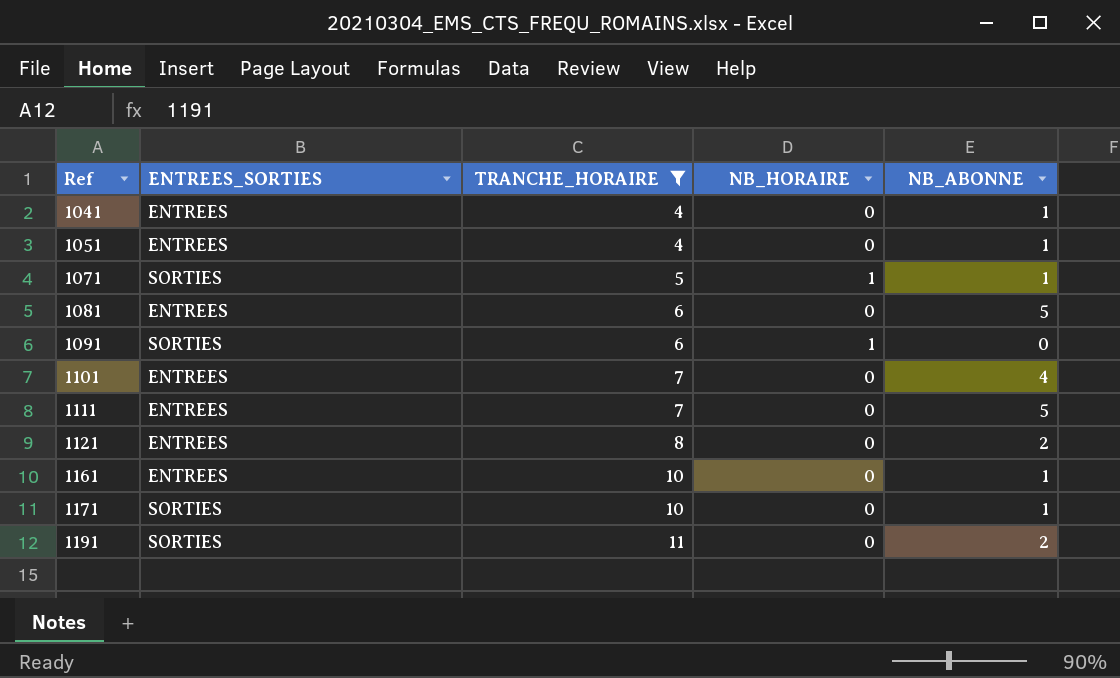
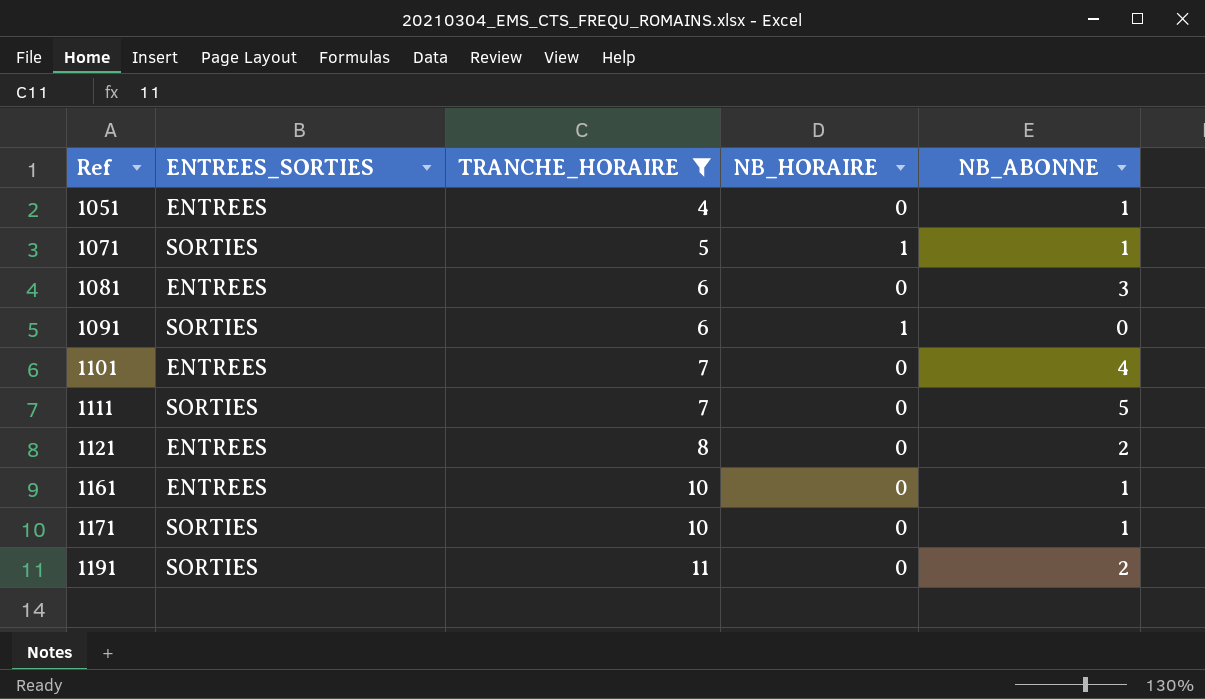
row 1041: ENTREES | 4 | 0 | 1 -> none
1081 | NB_ABONNE: 5 -> 3
1111 | ENTREES_SORTIES: ENTREES -> SORTIES

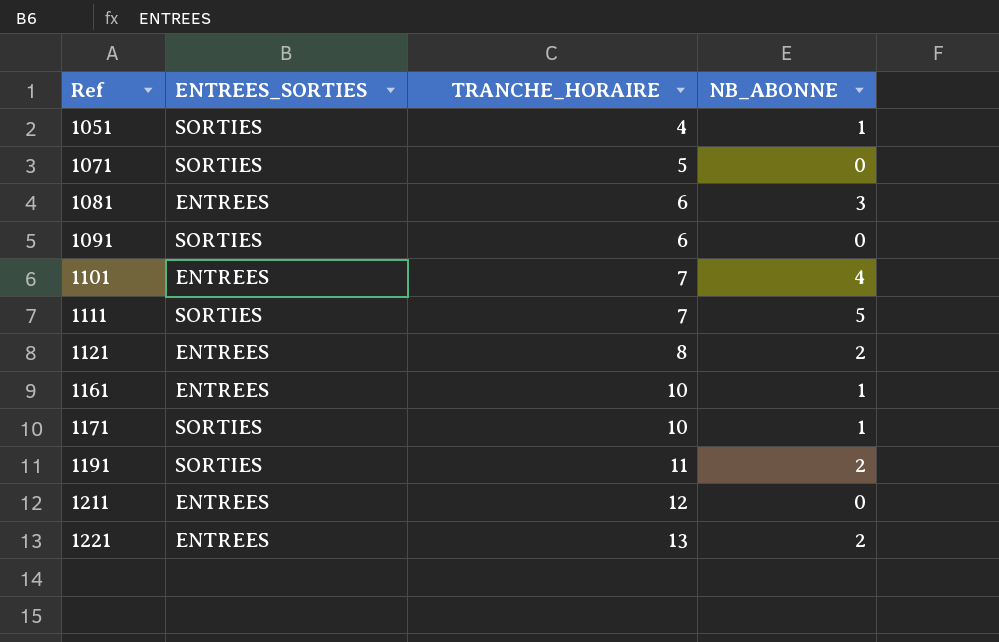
filter: TRANCHE_HORAIRE <= 11 -> none
column NB_HORAIRE | position: 4 -> none
1051 | ENTREES_SORTIES: ENTREES -> SORTIES
1071 | NB_ABONNE: 1 -> 0

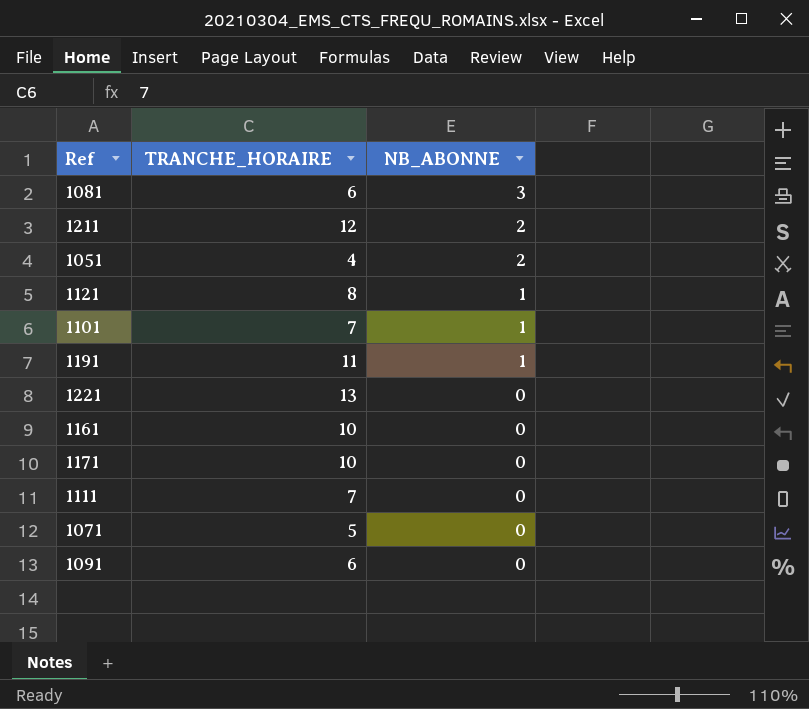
row order: Ref ascending -> NB_ABONNE descending
column ENTREES_SORTIES | position: 2 -> none
1211 | NB_ABONNE: 0 -> 2
1051 | NB_ABONNE: 1 -> 2
1121 | NB_ABONNE: 2 -> 1
1101 | NB_ABONNE: 4 -> 1
1191 | NB_ABONNE: 2 -> 1
1221 | NB_ABONNE: 2 -> 0
1161 | NB_ABONNE: 1 -> 0
1171 | NB_ABONNE: 1 -> 0
1111 | NB_ABONNE: 5 -> 0

